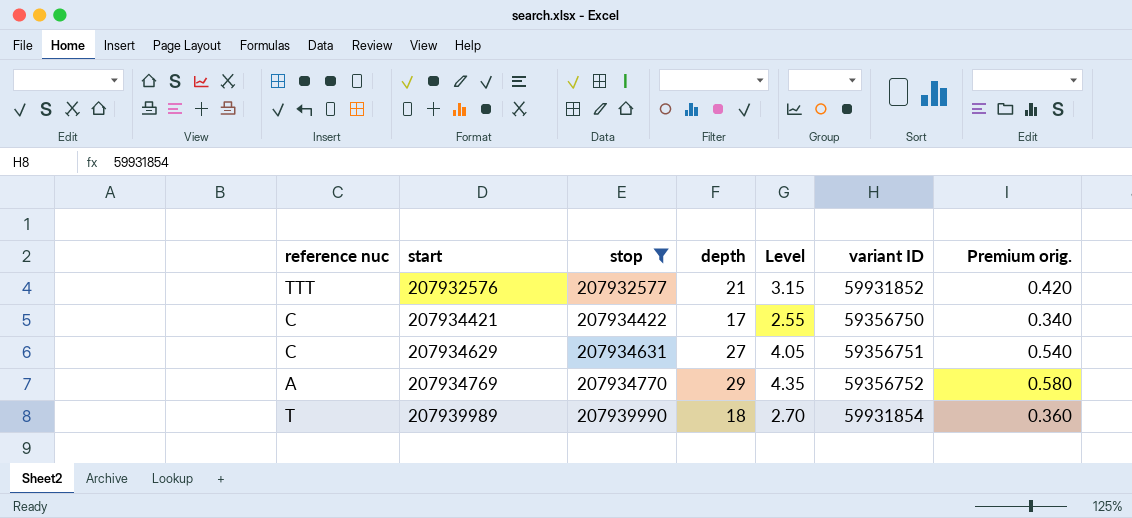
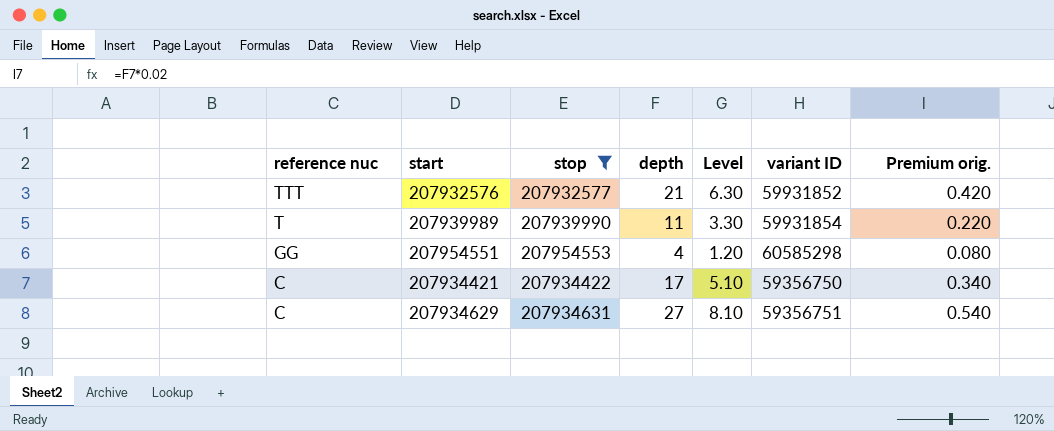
row order: start ascending -> reference nuc descending
column Level | formula: [depth] * 0.15 -> [depth] * 0.3
row 207934769: A | 207934770 | 29 | 4.35 | 59356752 | 0.580 -> none
207939989 | depth: 18 -> 11
207939989 | Premium orig.: 0.360 -> 0.220
row 207954551: none -> GG | 207954553 | 4 | 1.20 | 60585298 | 0.080

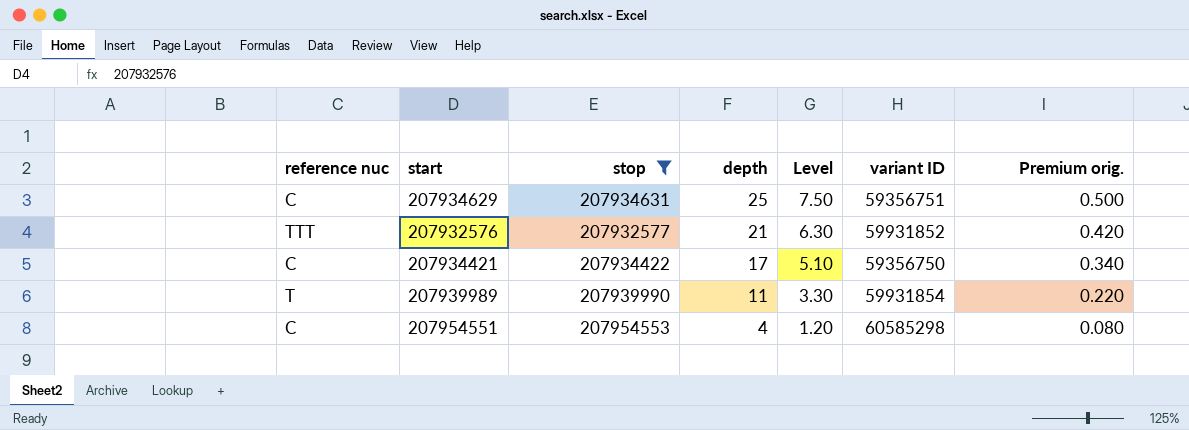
row order: reference nuc descending -> depth descending
207934629 | depth: 27 -> 25
207934629 | Level: 8.10 -> 7.50
207934629 | Premium orig.: 0.540 -> 0.500
207954551 | reference nuc: GG -> C

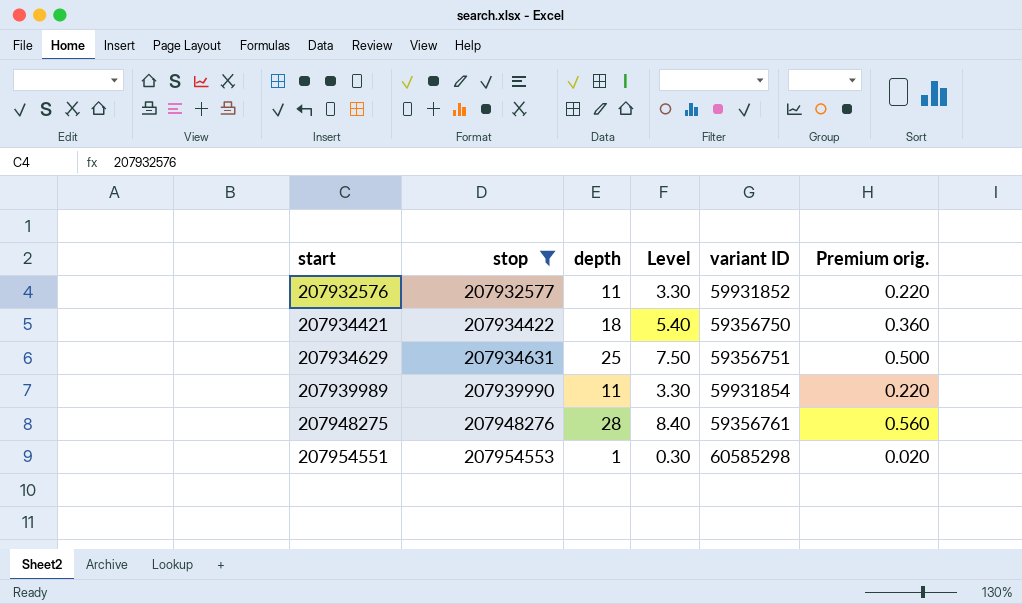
row order: depth descending -> start ascending
column reference nuc | position: 1 -> none
207932576 | depth: 21 -> 11
207932576 | Level: 6.30 -> 3.30
207932576 | Premium orig.: 0.420 -> 0.220
207934421 | depth: 17 -> 18
207934421 | Level: 5.10 -> 5.40
207934421 | Premium orig.: 0.340 -> 0.360
row 207948275: none -> 207948276 | 28 | 8.40 | 59356761 | 0.560
207954551 | depth: 4 -> 1
207954551 | Level: 1.20 -> 0.30
207954551 | Premium orig.: 0.080 -> 0.020

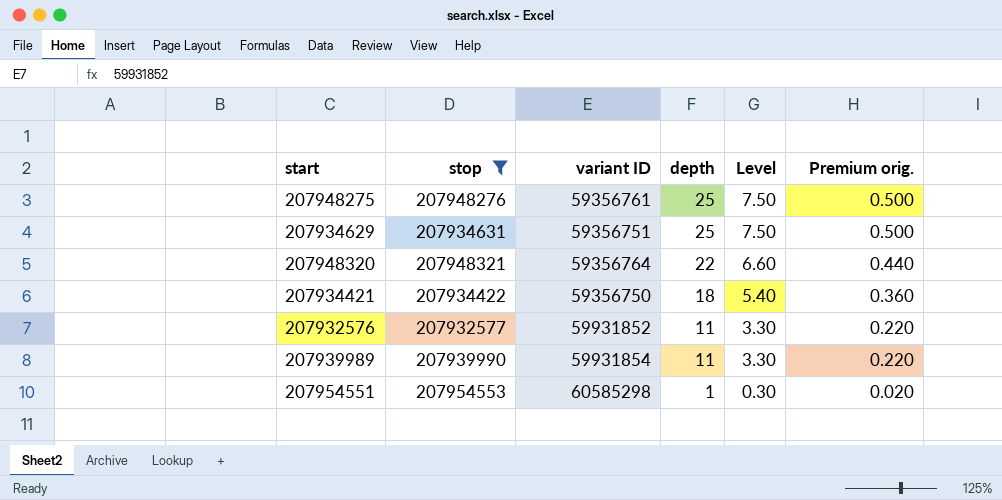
row order: start ascending -> depth descending
column variant ID | position: 5 -> 3
207948275 | depth: 28 -> 25
207948275 | Level: 8.40 -> 7.50
207948275 | Premium orig.: 0.560 -> 0.500
row 207948320: none -> 207948321 | 59356764 | 22 | 6.60 | 0.440

